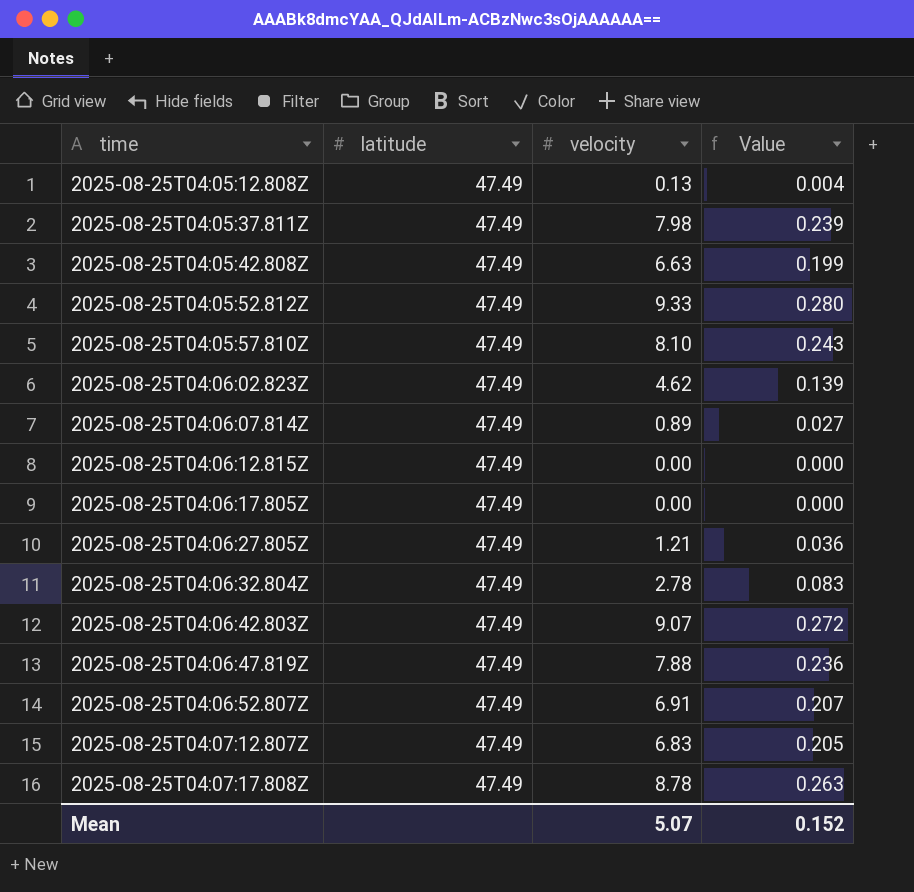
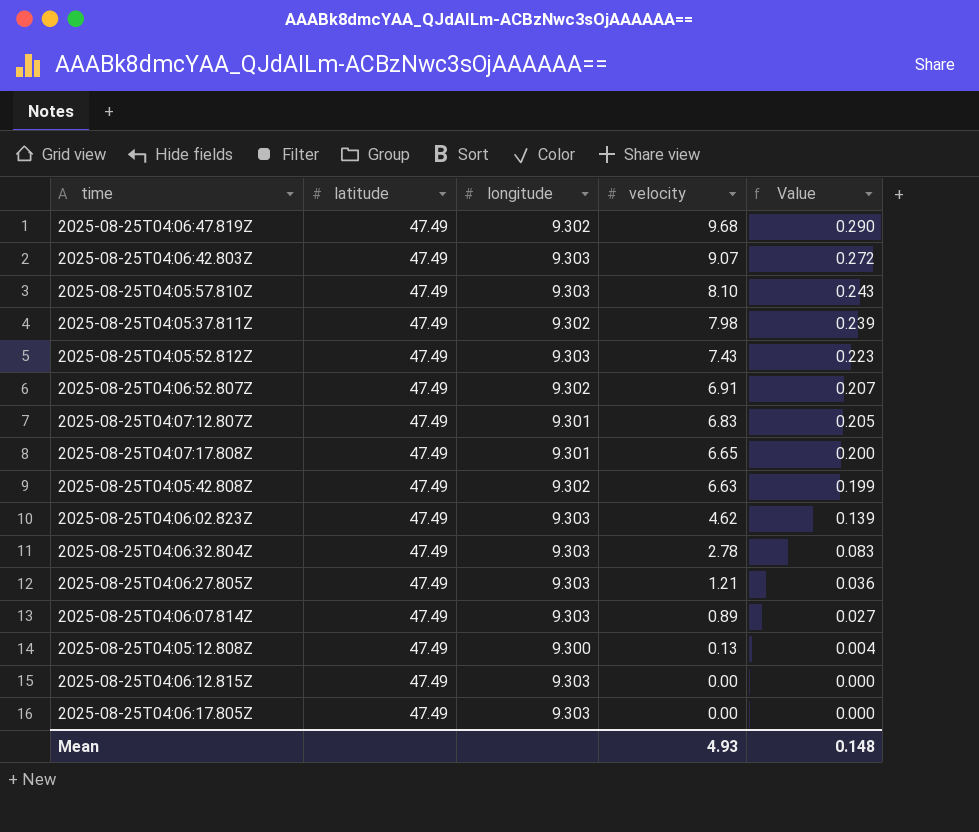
row order: time ascending -> velocity descending
column longitude | position: none -> 3
2025-08-25T04:06:47.819Z | velocity: 7.88 -> 9.68
2025-08-25T04:06:47.819Z | Value: 0.236 -> 0.290
2025-08-25T04:05:52.812Z | velocity: 9.33 -> 7.43
2025-08-25T04:05:52.812Z | Value: 0.280 -> 0.223
2025-08-25T04:07:17.808Z | velocity: 8.78 -> 6.65
2025-08-25T04:07:17.808Z | Value: 0.263 -> 0.200
Mean | velocity: 5.07 -> 4.93
Mean | Value: 0.152 -> 0.148

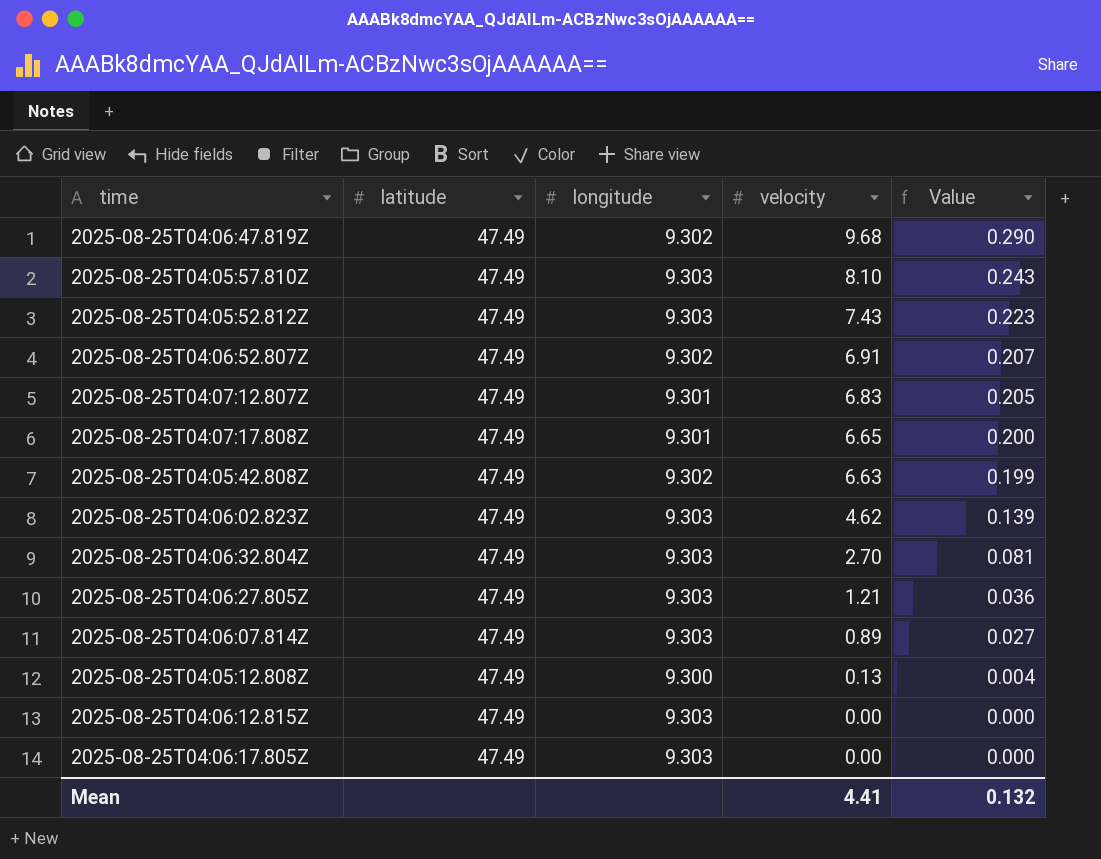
row 2025-08-25T04:06:42.803Z: 47.49 | 9.303 | 9.07 | 0.272 -> none
row 2025-08-25T04:05:37.811Z: 47.49 | 9.302 | 7.98 | 0.239 -> none
2025-08-25T04:06:32.804Z | velocity: 2.78 -> 2.70
2025-08-25T04:06:32.804Z | Value: 0.083 -> 0.081
Mean | velocity: 4.93 -> 4.41
Mean | Value: 0.148 -> 0.132

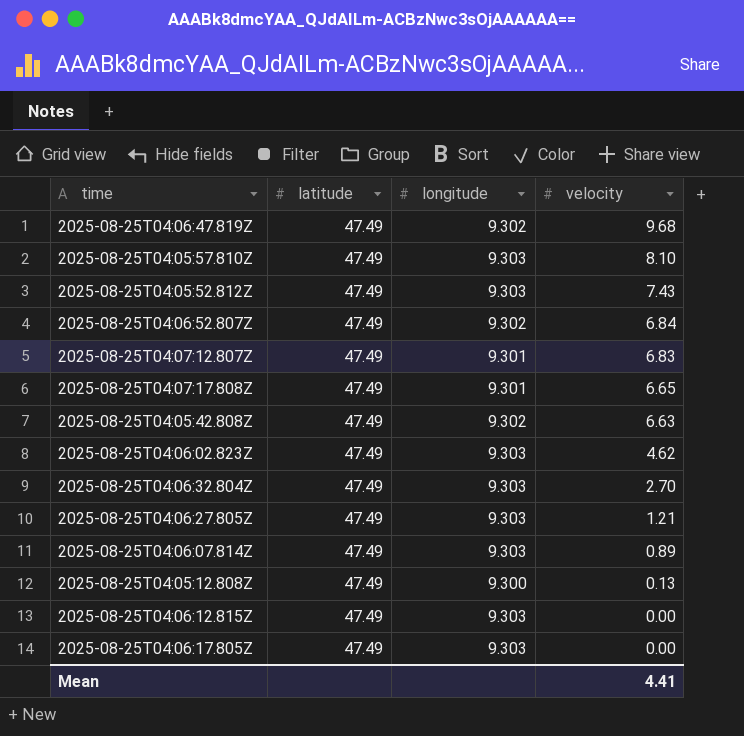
column Value | formula: [velocity] * 0.03 -> none
2025-08-25T04:06:52.807Z | velocity: 6.91 -> 6.84

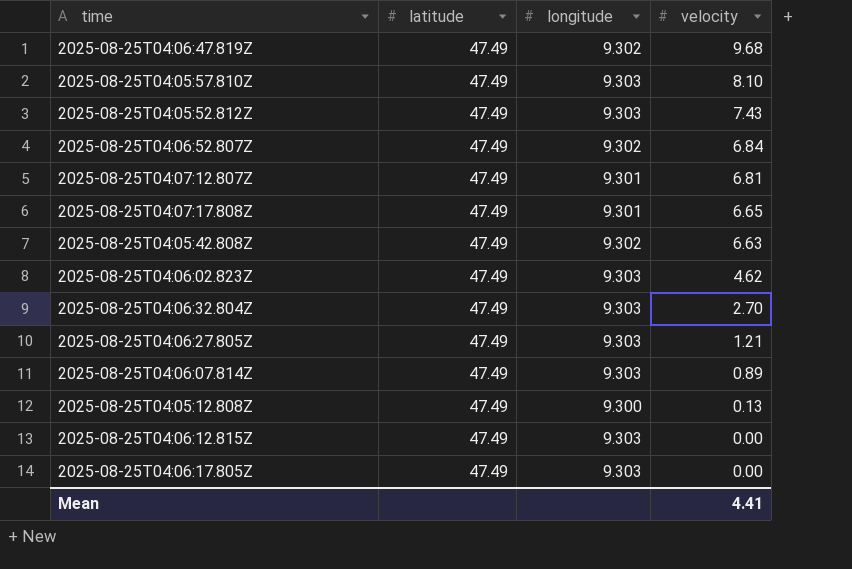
2025-08-25T04:07:12.807Z | velocity: 6.83 -> 6.81

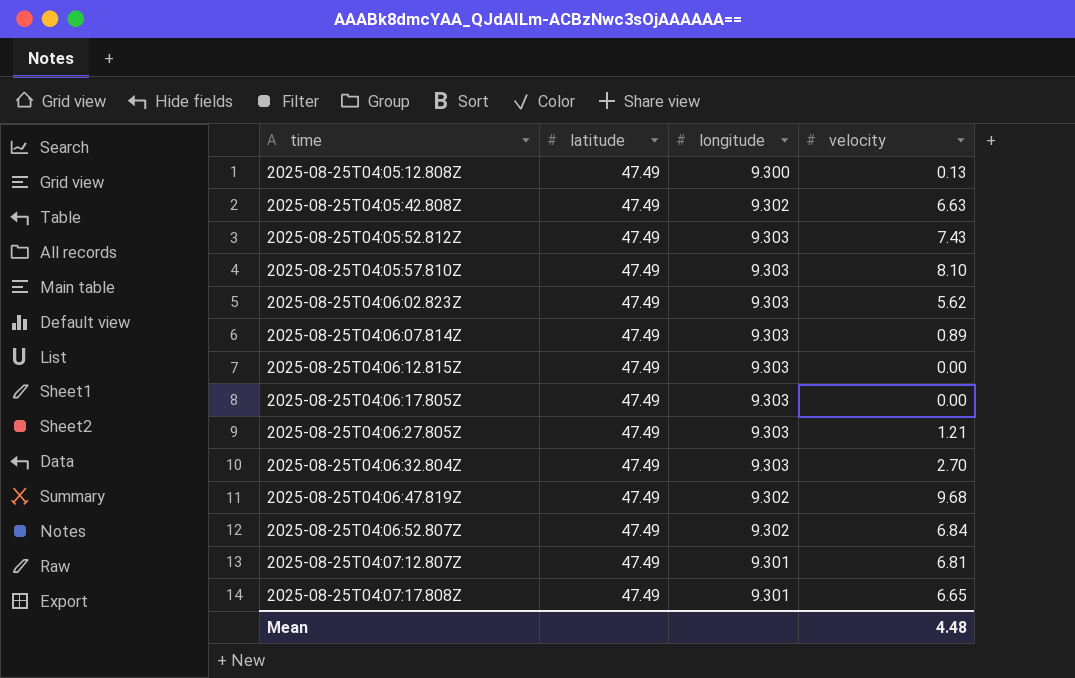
row order: velocity descending -> time ascending
2025-08-25T04:06:02.823Z | velocity: 4.62 -> 5.62
Mean | velocity: 4.41 -> 4.48

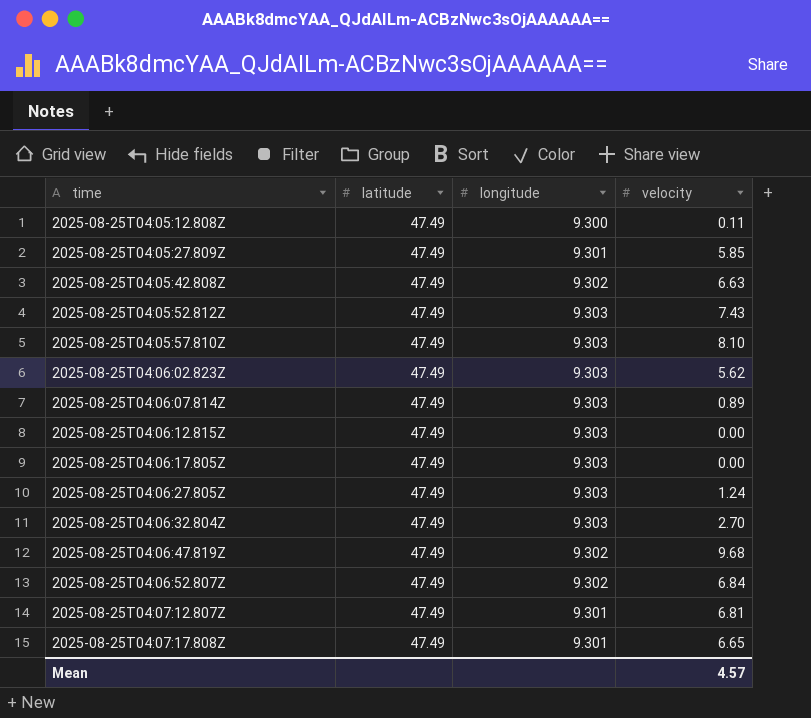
2025-08-25T04:05:12.808Z | velocity: 0.13 -> 0.11
row 2025-08-25T04:05:27.809Z: none -> 47.49 | 9.301 | 5.85
2025-08-25T04:06:27.805Z | velocity: 1.21 -> 1.24
Mean | velocity: 4.48 -> 4.57

